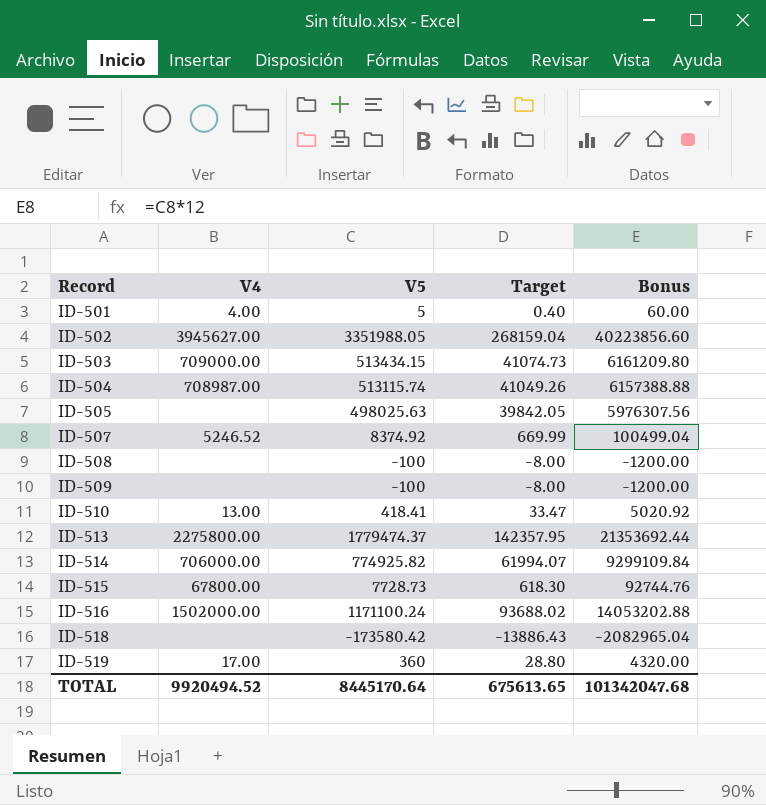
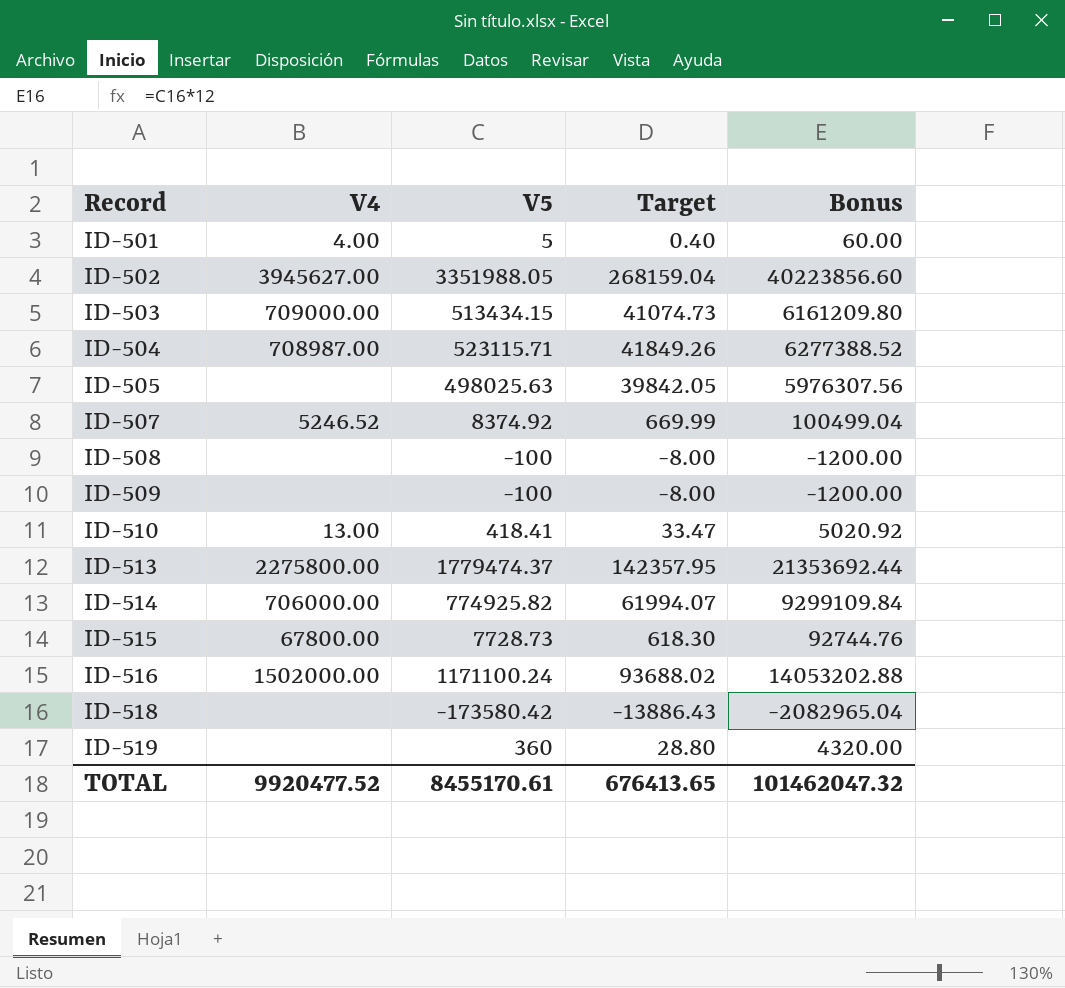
ID-504 | V5: 513115.74 -> 523115.71
ID-504 | Target: 41049.26 -> 41849.26
ID-504 | Bonus: 6157388.88 -> 6277388.52
ID-519 | V4: 17.00 -> none
TOTAL | V4: 9920494.52 -> 9920477.52
TOTAL | V5: 8445170.64 -> 8455170.61
TOTAL | Target: 675613.65 -> 676413.65
TOTAL | Bonus: 101342047.68 -> 101462047.32

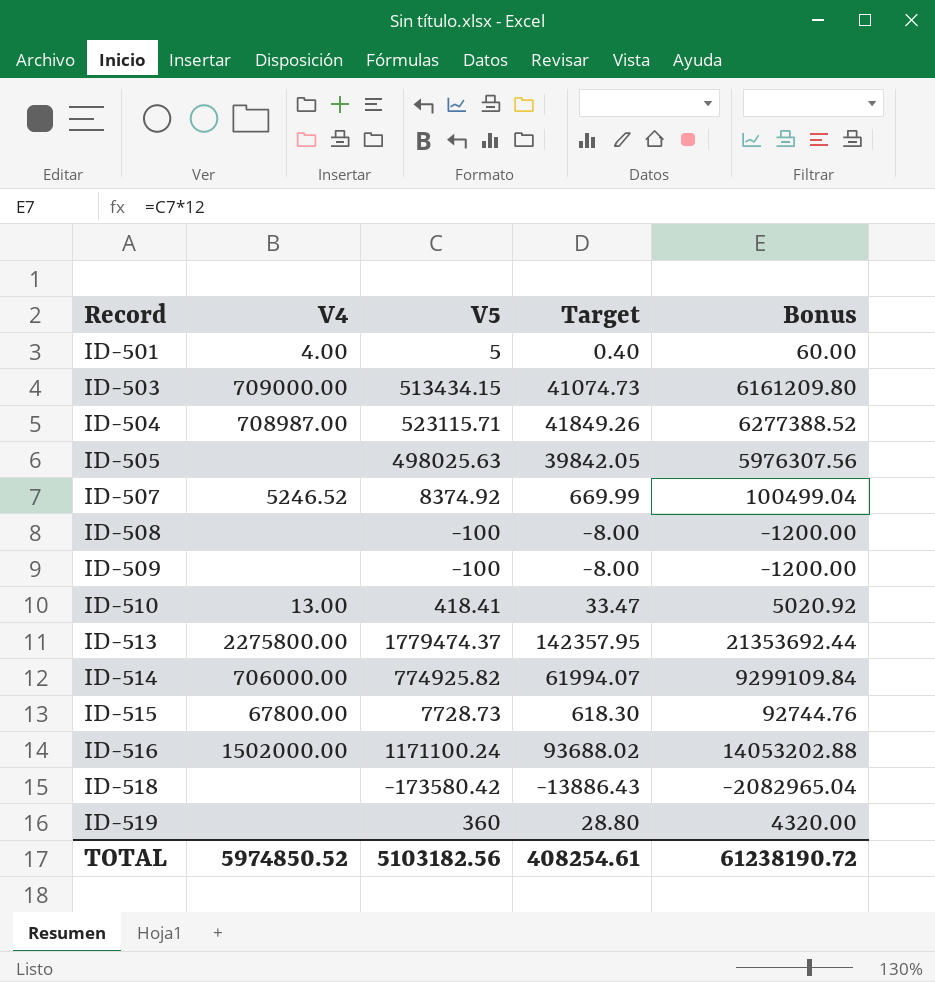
row ID-502: 3945627.00 | 3351988.05 | 268159.04 | 40223856.60 -> none
TOTAL | V4: 9920477.52 -> 5974850.52
TOTAL | V5: 8455170.61 -> 5103182.56
TOTAL | Target: 676413.65 -> 408254.61
TOTAL | Bonus: 101462047.32 -> 61238190.72

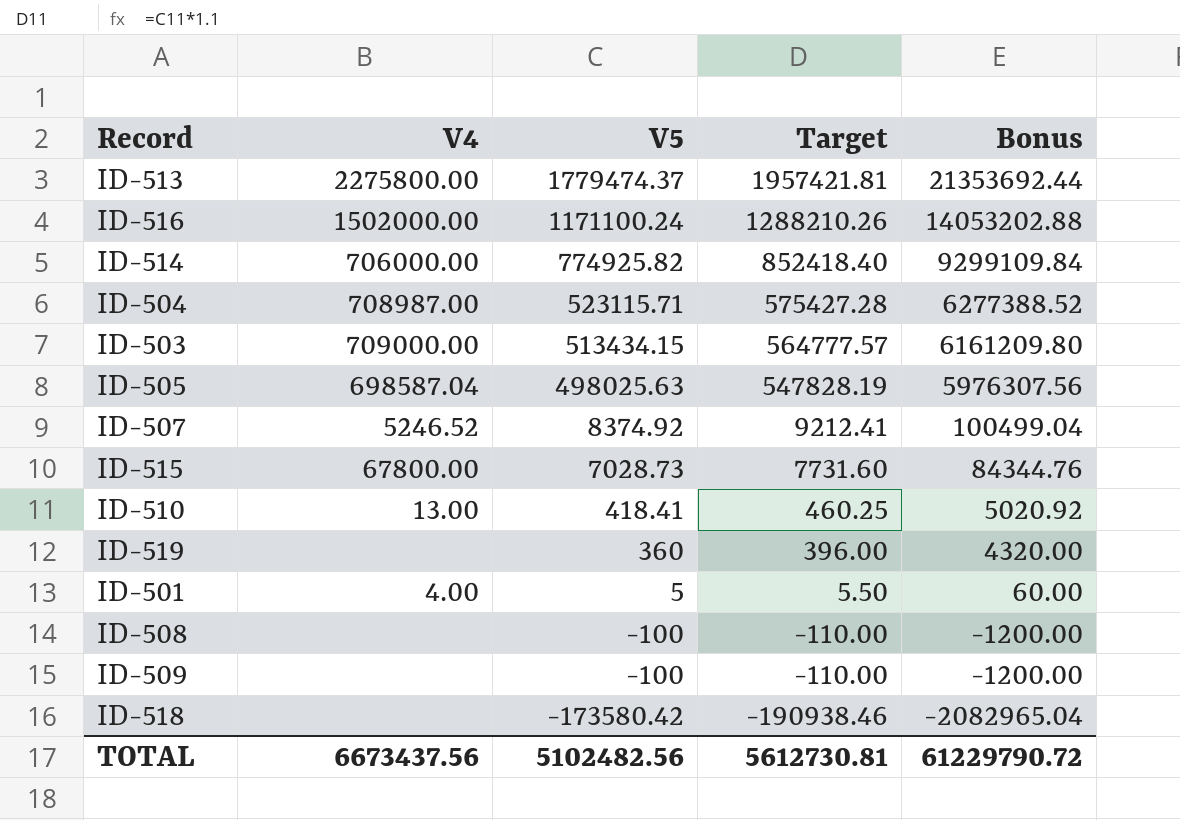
row order: Record ascending -> V5 descending
column Target | formula: [V5] * 0.08 -> [V5] * 1.1
ID-505 | V4: none -> 698587.04
ID-515 | V5: 7728.73 -> 7028.73
ID-515 | Bonus: 92744.76 -> 84344.76
TOTAL | V4: 5974850.52 -> 6673437.56
TOTAL | V5: 5103182.56 -> 5102482.56
TOTAL | Target: 408254.61 -> 5612730.81
TOTAL | Bonus: 61238190.72 -> 61229790.72

